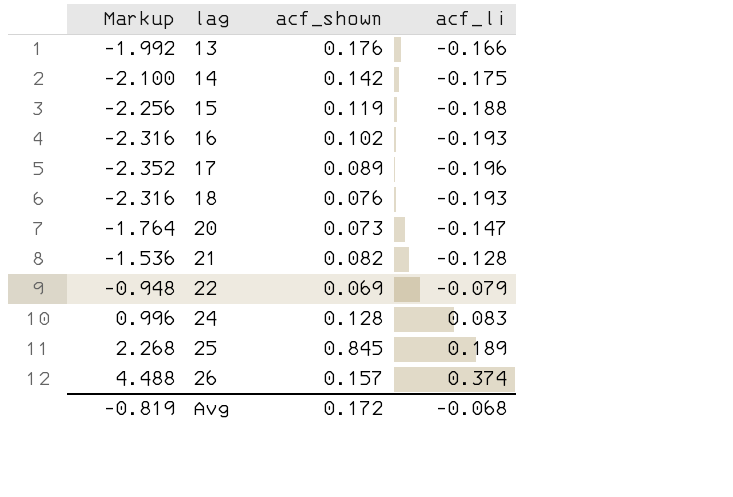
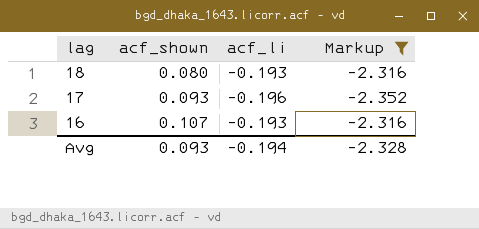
filter: none -> Markup <= -2.316
row order: lag ascending -> lag descending
column Markup | position: 1 -> 4
18 | acf_shown: 0.076 -> 0.080
17 | acf_shown: 0.089 -> 0.093
16 | acf_shown: 0.102 -> 0.107
Avg | acf_shown: 0.172 -> 0.093
Avg | acf_li: -0.068 -> -0.194
Avg | Markup: -0.819 -> -2.328

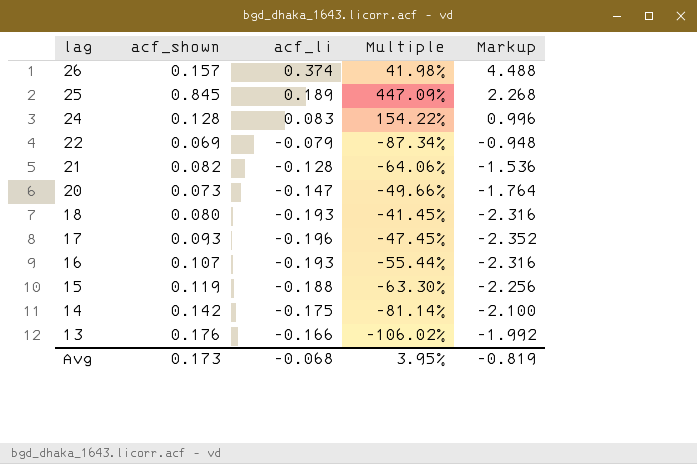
filter: Markup <= -2.316 -> none
column Multiple | formula: none -> [acf_shown] / [acf_li]
Avg | acf_shown: 0.093 -> 0.173
Avg | acf_li: -0.194 -> -0.068
Avg | Markup: -2.328 -> -0.819

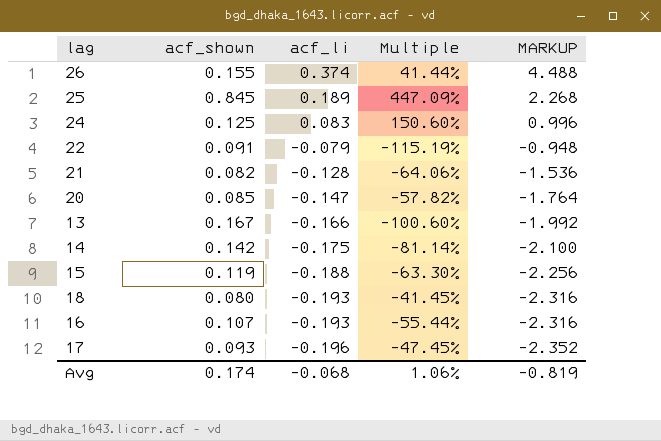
row order: lag descending -> acf_li descending
column name: Markup -> MARKUP
26 | acf_shown: 0.157 -> 0.155
26 | Multiple: 41.98% -> 41.44%
24 | acf_shown: 0.128 -> 0.125
24 | Multiple: 154.22% -> 150.60%
22 | acf_shown: 0.069 -> 0.091
22 | Multiple: -87.34% -> -115.19%
20 | acf_shown: 0.073 -> 0.085
20 | Multiple: -49.66% -> -57.82%
13 | acf_shown: 0.176 -> 0.167
13 | Multiple: -106.02% -> -100.60%
Avg | acf_shown: 0.173 -> 0.174
Avg | Multiple: 3.95% -> 1.06%

